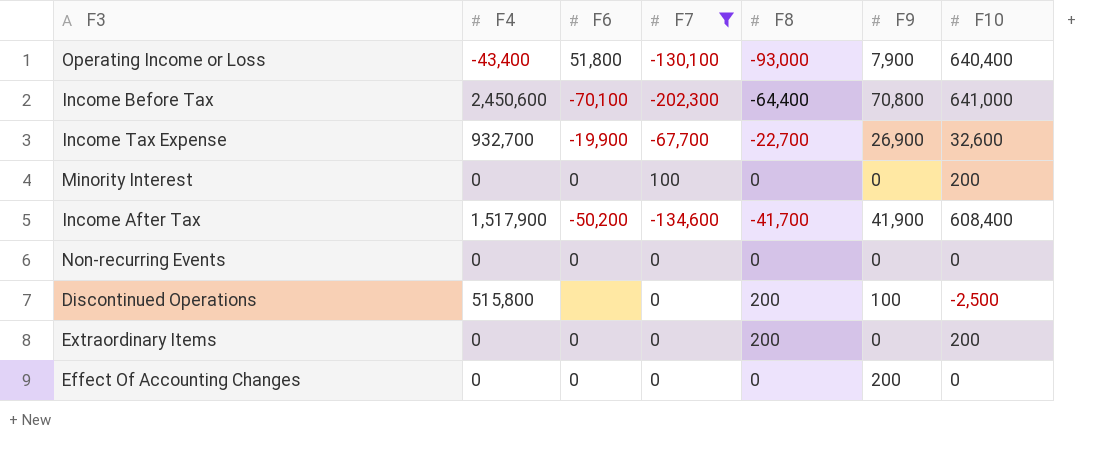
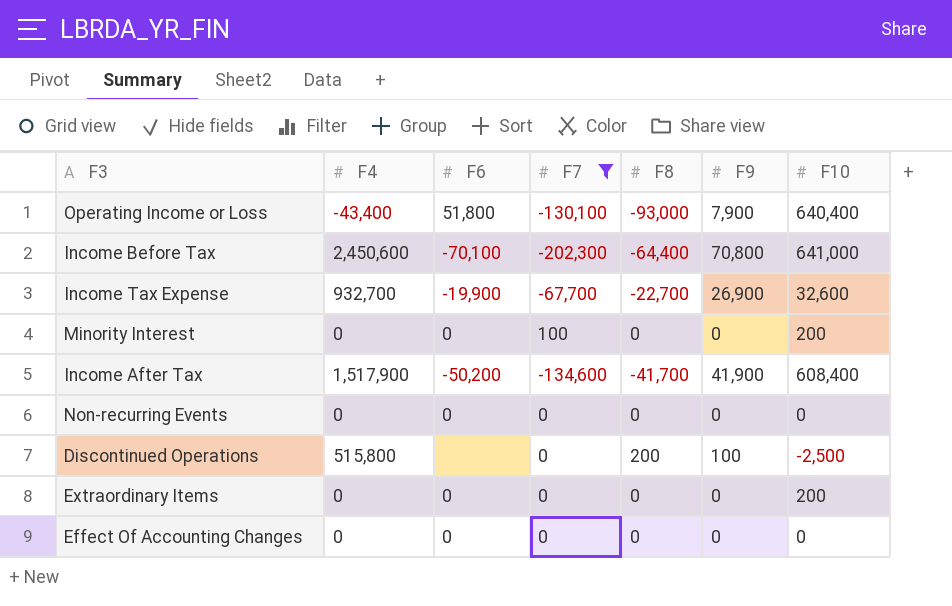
Extraordinary Items | F8: 200 -> 0
Effect Of Accounting Changes | F9: 200 -> 0

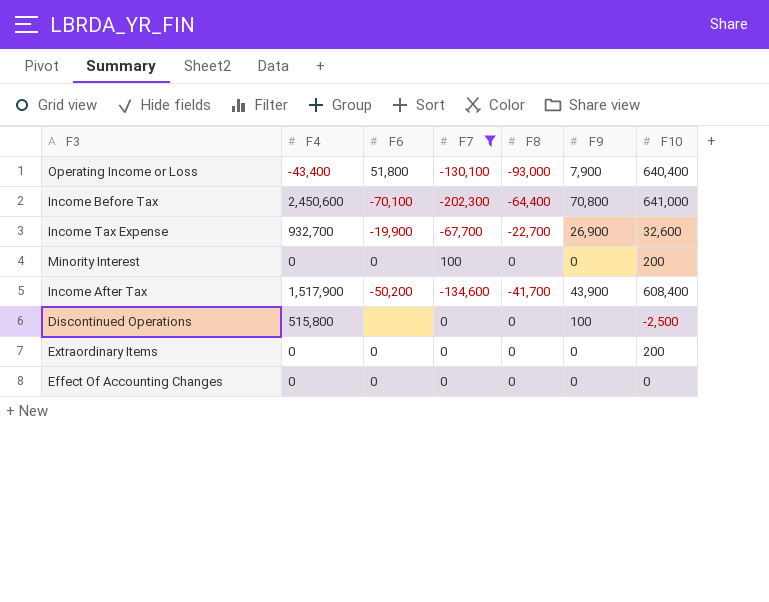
row Non-recurring Events: 0 | 0 | 0 | 0 | 0 | 0 -> none
Income After Tax | F9: 41,900 -> 43,900
Discontinued Operations | F8: 200 -> 0

